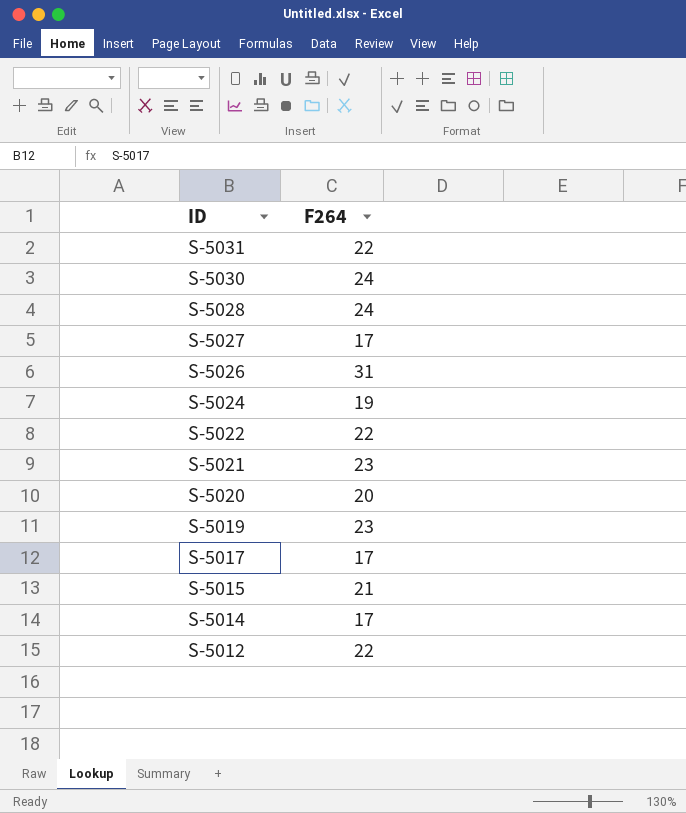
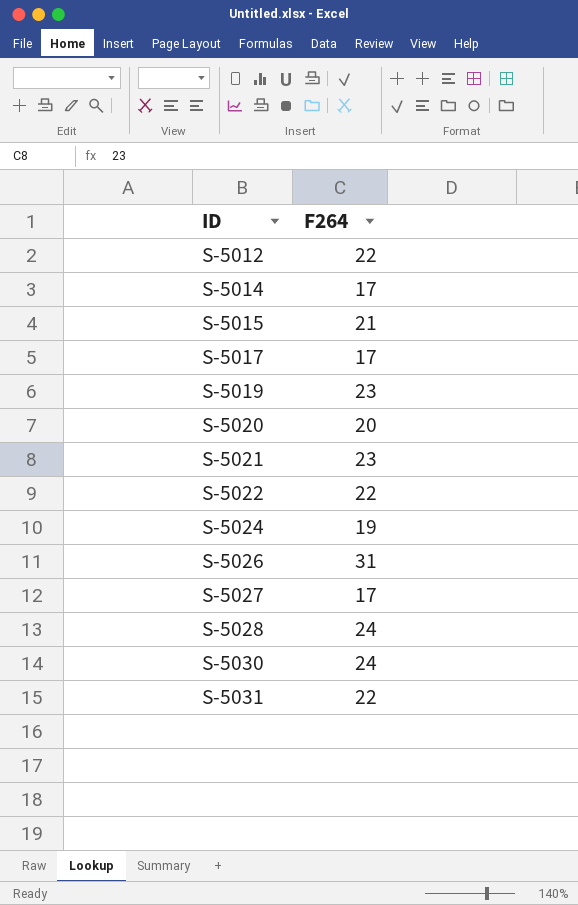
row order: ID descending -> ID ascending

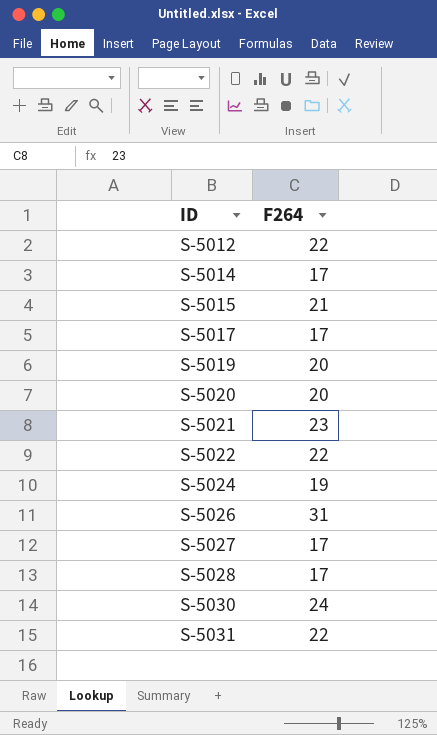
S-5019 | F264: 23 -> 20
S-5028 | F264: 24 -> 17

